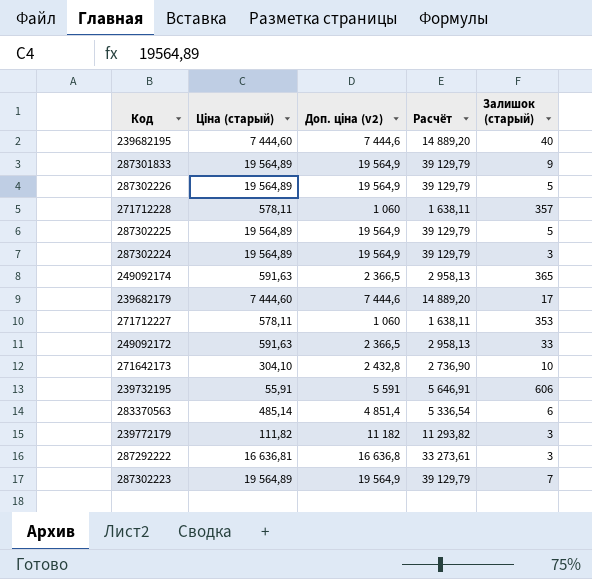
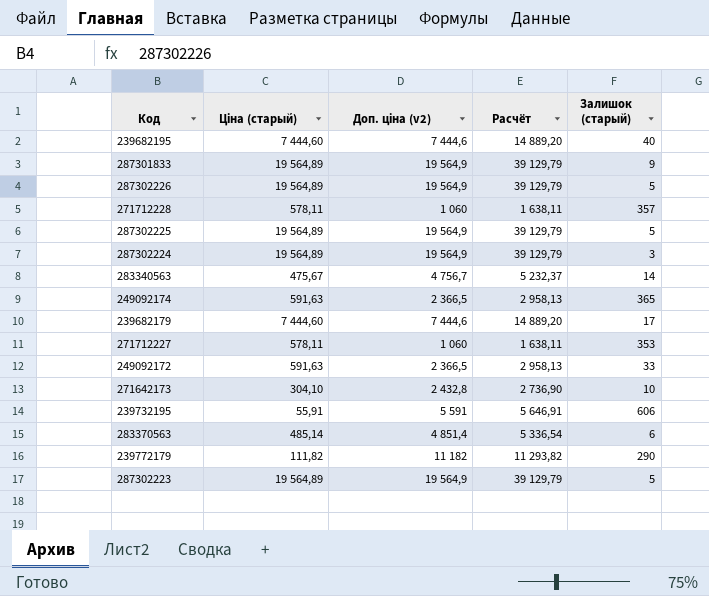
row 287292222: 16 636,81 | 16 636,8 | 33 273,61 | 3 -> none
row 283340563: none -> 475,67 | 4 756,7 | 5 232,37 | 14
239772179 | Залишок (старый): 3 -> 290
287302223 | Залишок (старый): 7 -> 5

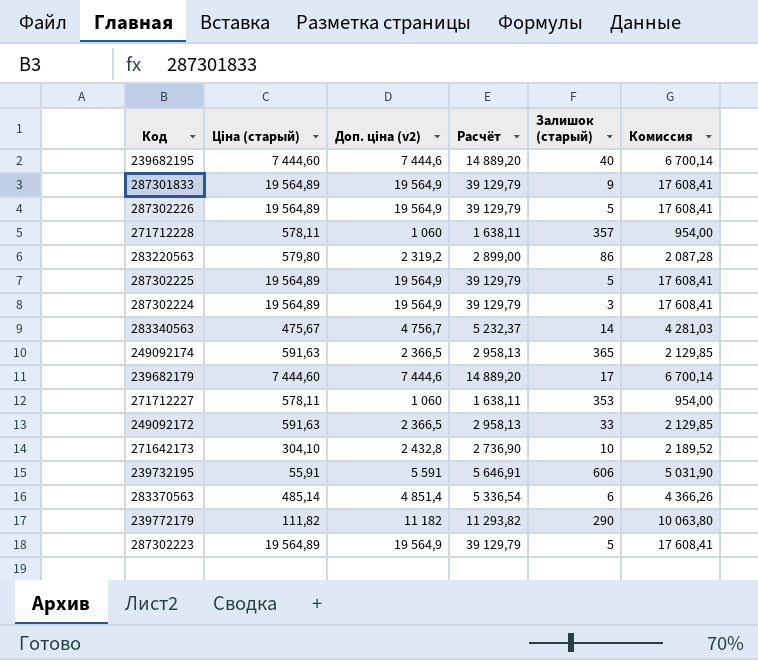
column Комиссия | formula: none -> [Доп. ціна (v2)] * 0,9
row 283220563: none -> 579,80 | 2 319,2 | 2 899,00 | 86 | 2 087,28

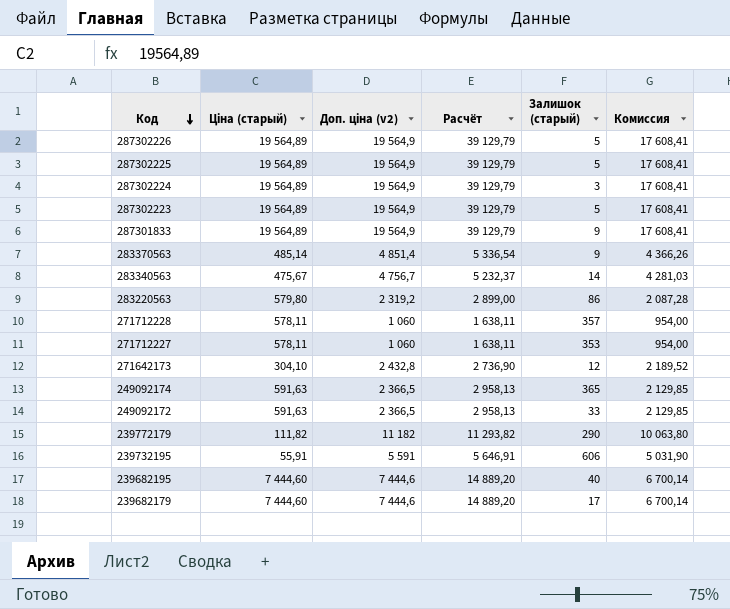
row order: none -> Код descending
283370563 | Залишок (старый): 6 -> 9
271642173 | Залишок (старый): 10 -> 12

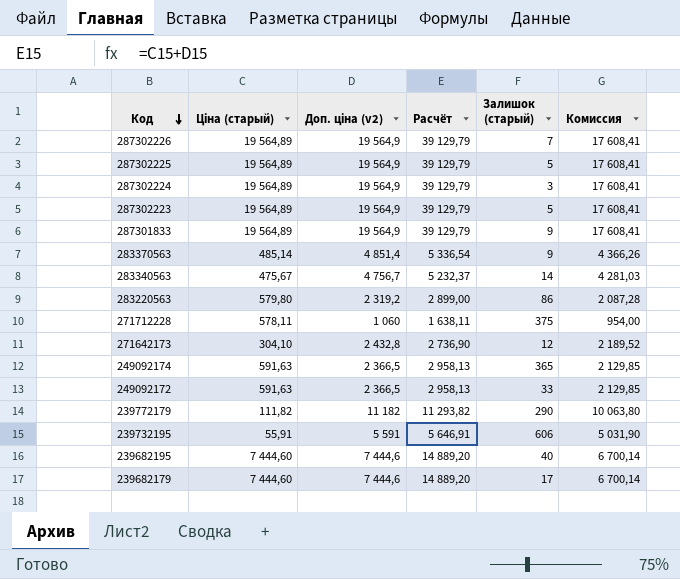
row 271712227: 578,11 | 1 060 | 1 638,11 | 353 | 954,00 -> none
287302226 | Залишок (старый): 5 -> 7
271712228 | Залишок (старый): 357 -> 375

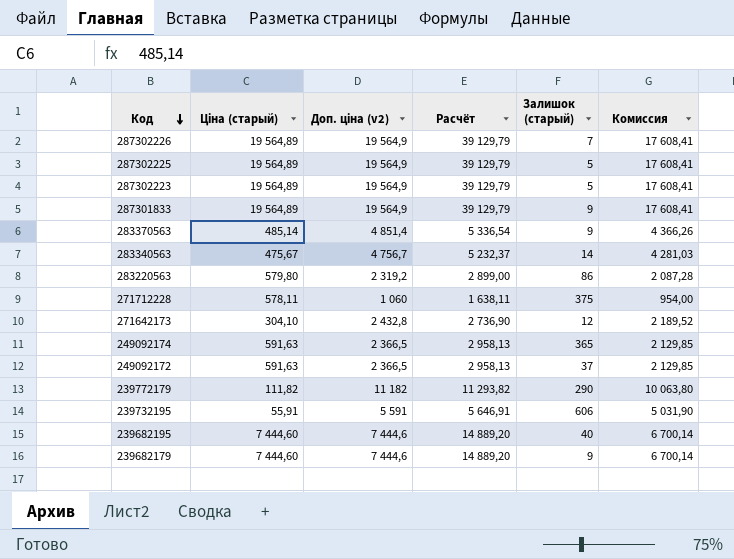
row 287302224: 19 564,89 | 19 564,9 | 39 129,79 | 3 | 17 608,41 -> none
249092172 | Залишок (старый): 33 -> 37
239682179 | Залишок (старый): 17 -> 9

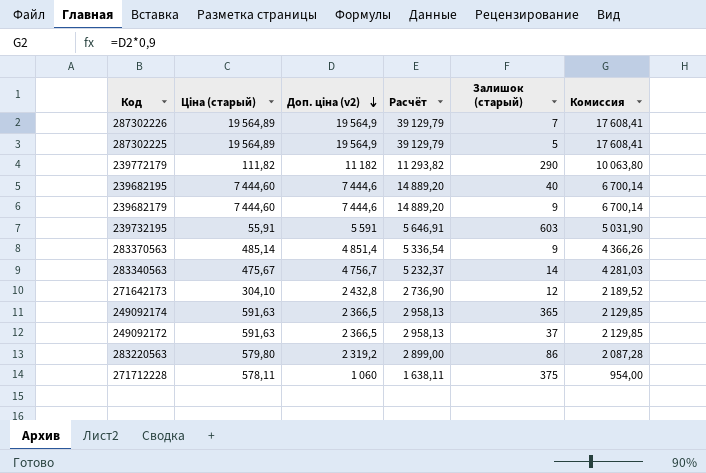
row order: Код descending -> Доп. ціна (v2) descending
row 287302223: 19 564,89 | 19 564,9 | 39 129,79 | 5 | 17 608,41 -> none
row 287301833: 19 564,89 | 19 564,9 | 39 129,79 | 9 | 17 608,41 -> none
239732195 | Залишок (старый): 606 -> 603

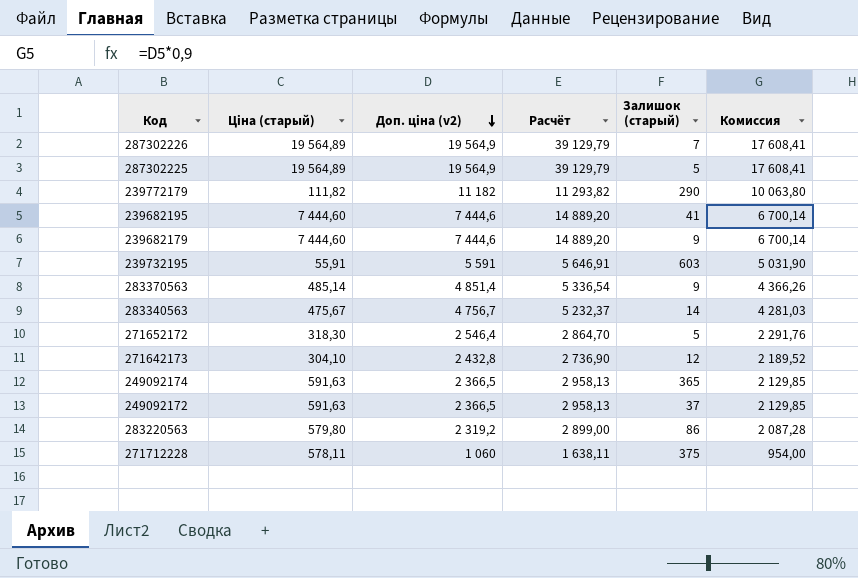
239682195 | Залишок (старый): 40 -> 41
row 271652172: none -> 318,30 | 2 546,4 | 2 864,70 | 5 | 2 291,76

